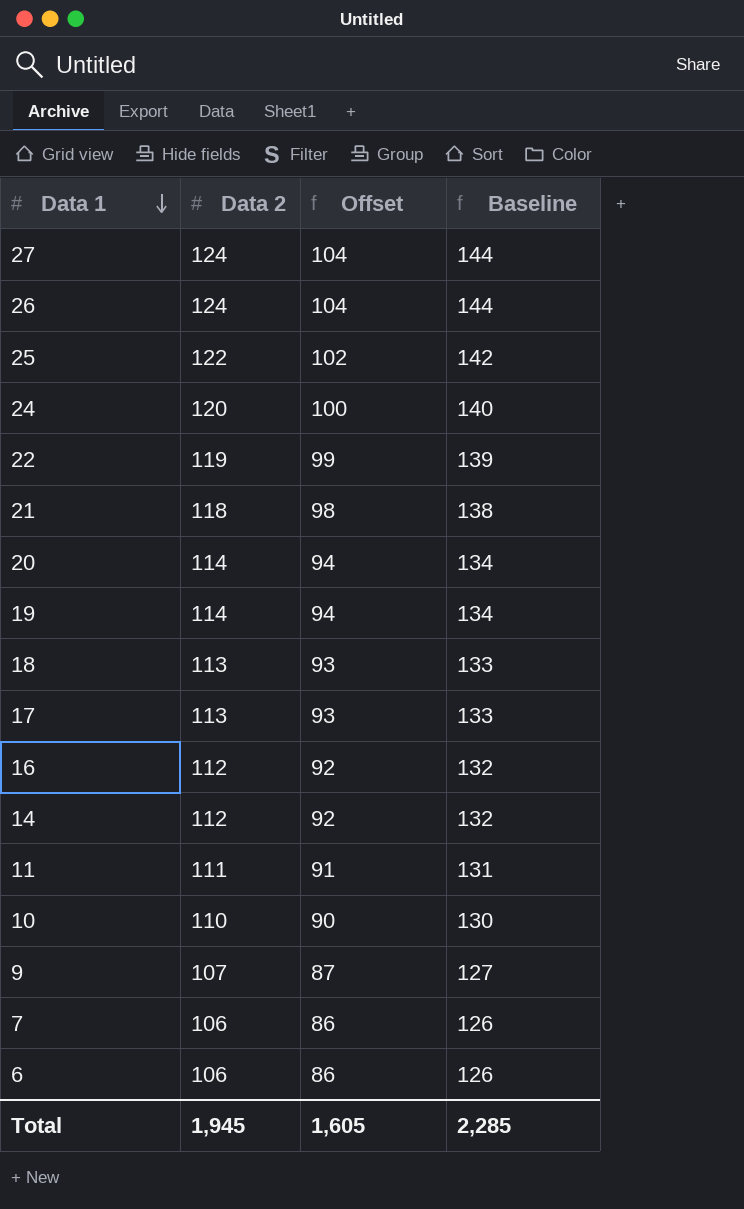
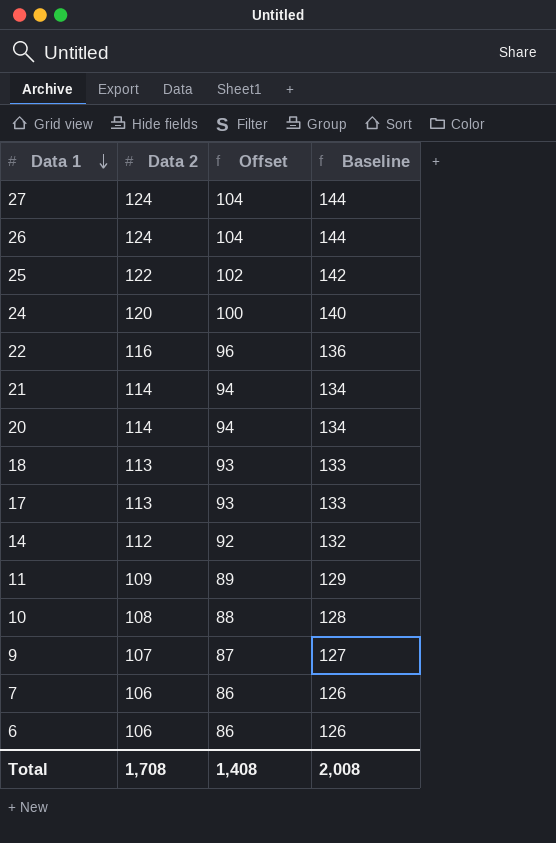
row 19: 114 | 94 | 134 -> none
row 16: 112 | 92 | 132 -> none
22 | Data 2: 119 -> 116
22 | Offset: 99 -> 96
22 | Baseline: 139 -> 136
21 | Data 2: 118 -> 114
21 | Offset: 98 -> 94
21 | Baseline: 138 -> 134
11 | Data 2: 111 -> 109
11 | Offset: 91 -> 89
11 | Baseline: 131 -> 129
10 | Data 2: 110 -> 108
10 | Offset: 90 -> 88
10 | Baseline: 130 -> 128
Total | Data 2: 1,945 -> 1,708
Total | Offset: 1,605 -> 1,408
Total | Baseline: 2,285 -> 2,008

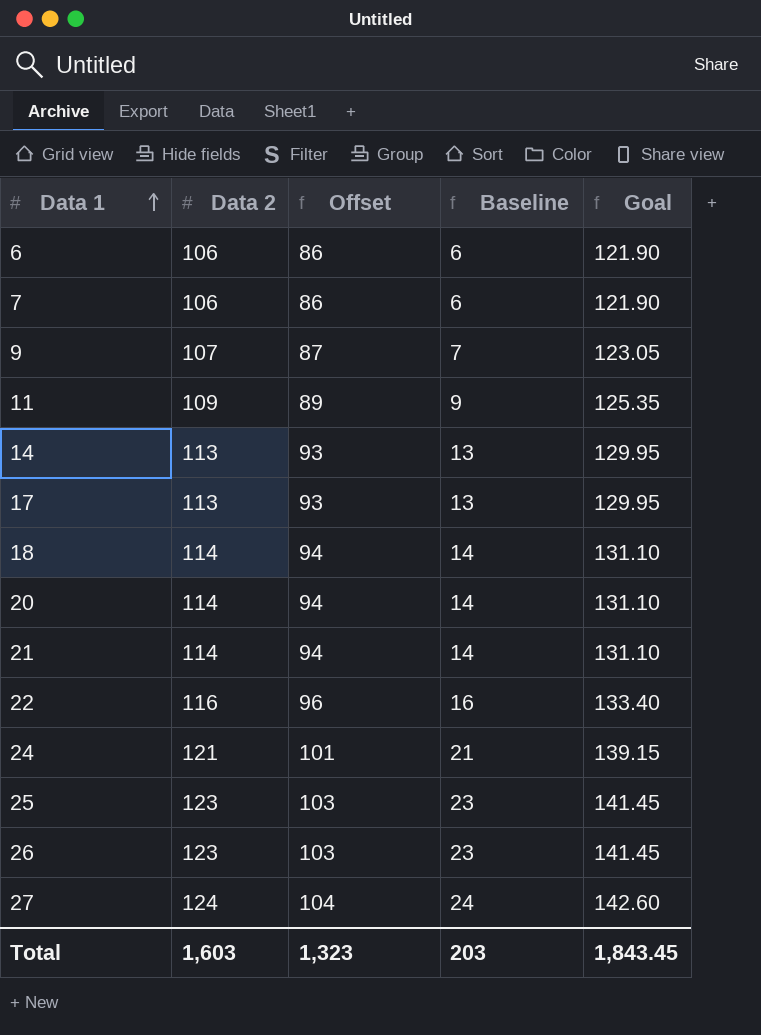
row order: Data 1 descending -> Data 1 ascending
column Baseline | formula: [Data 2] + 20 -> [Data 2] - 100
column Goal | formula: none -> [Data 2] * 1.15
row 10: 108 | 88 | 128 -> none
14 | Data 2: 112 -> 113
14 | Offset: 92 -> 93
18 | Data 2: 113 -> 114
18 | Offset: 93 -> 94
24 | Data 2: 120 -> 121
24 | Offset: 100 -> 101
25 | Data 2: 122 -> 123
25 | Offset: 102 -> 103
26 | Data 2: 124 -> 123
26 | Offset: 104 -> 103
Total | Data 2: 1,708 -> 1,603
Total | Offset: 1,408 -> 1,323
Total | Baseline: 2,008 -> 203

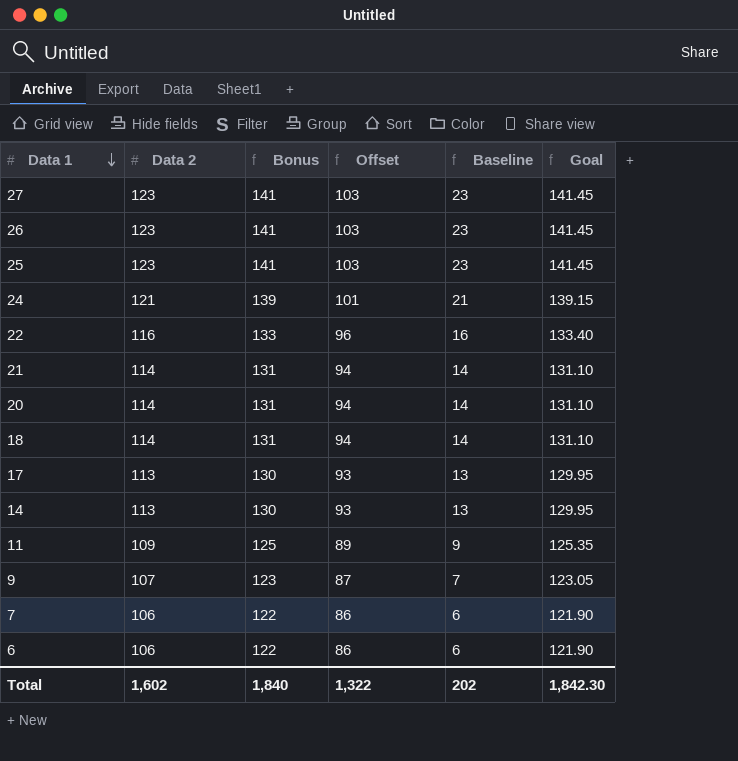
row order: Data 1 ascending -> Data 1 descending
column Bonus | formula: none -> [Data 2] * 1.15
27 | Data 2: 124 -> 123
27 | Offset: 104 -> 103
27 | Baseline: 24 -> 23
27 | Goal: 142.60 -> 141.45
Total | Data 2: 1,603 -> 1,602
Total | Offset: 1,323 -> 1,322
Total | Baseline: 203 -> 202
Total | Goal: 1,843.45 -> 1,842.30

